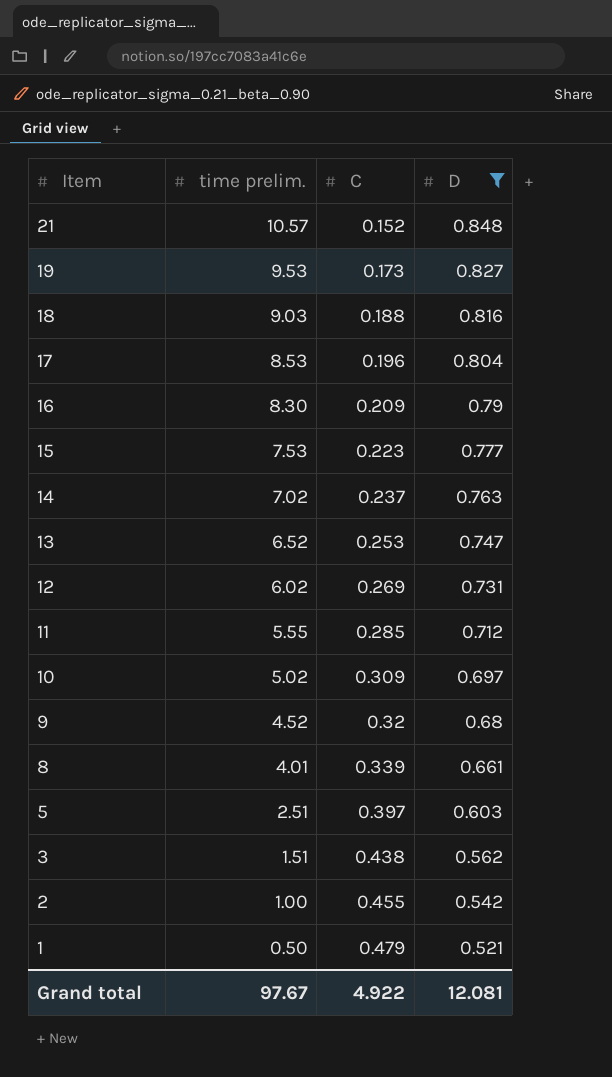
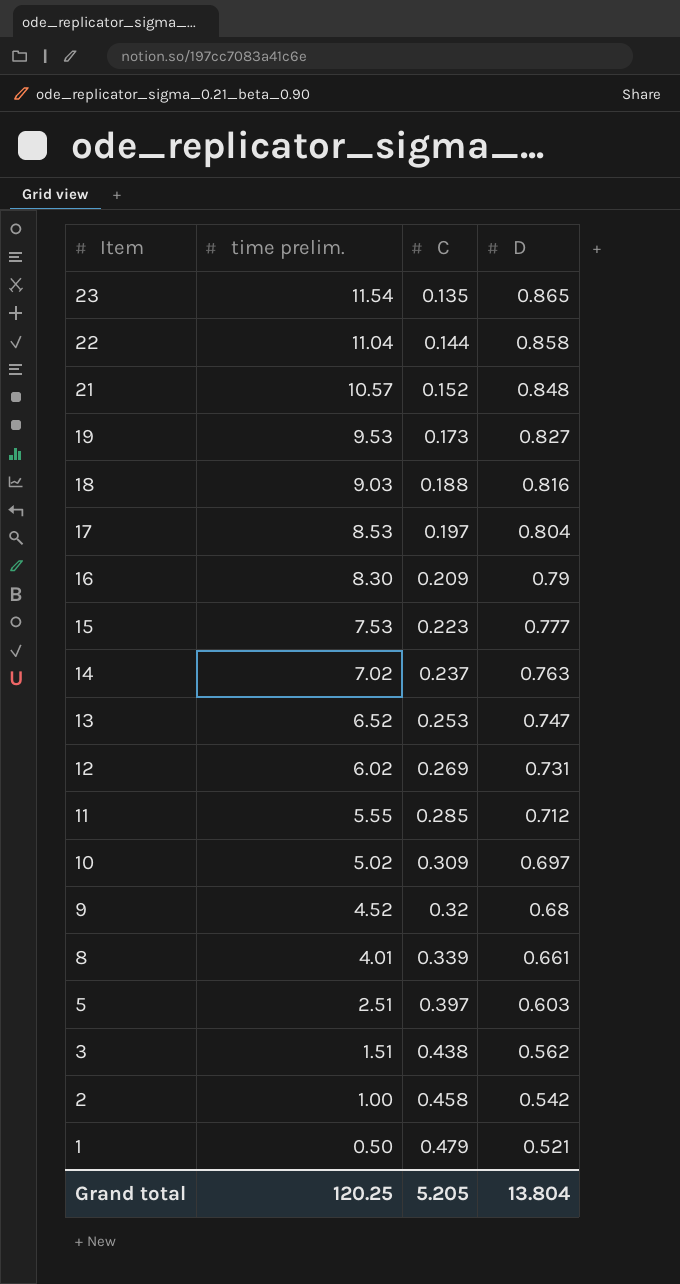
filter: D <= 0.848 -> none
17 | C: 0.196 -> 0.197
2 | C: 0.455 -> 0.458
Grand total | time prelim.: 97.67 -> 120.25
Grand total | C: 4.922 -> 5.205
Grand total | D: 12.081 -> 13.804

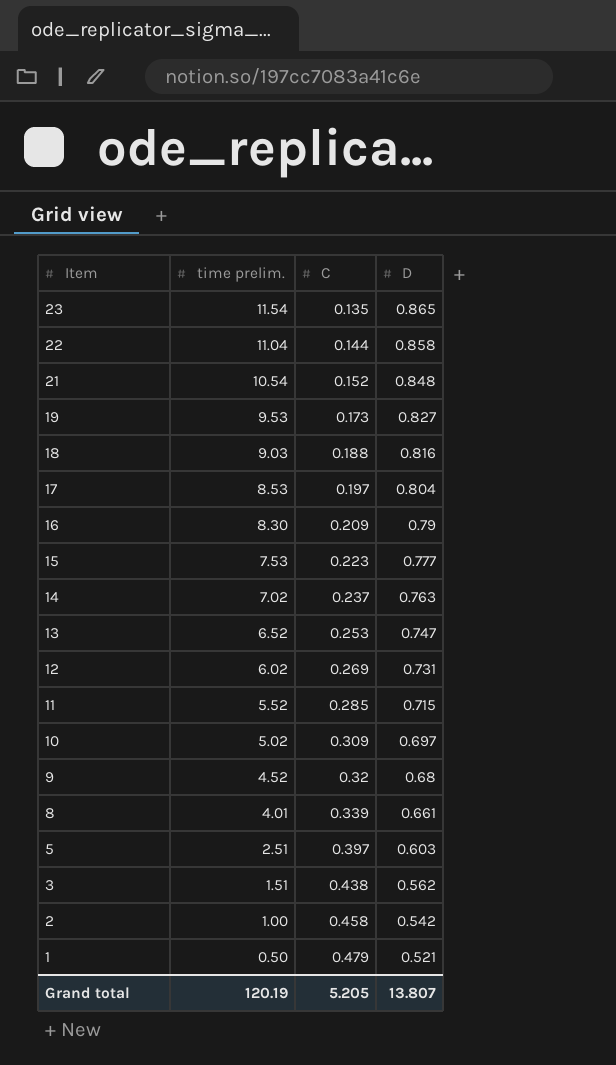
21 | time prelim.: 10.57 -> 10.54
11 | time prelim.: 5.55 -> 5.52
11 | D: 0.712 -> 0.715
Grand total | time prelim.: 120.25 -> 120.19
Grand total | D: 13.804 -> 13.807

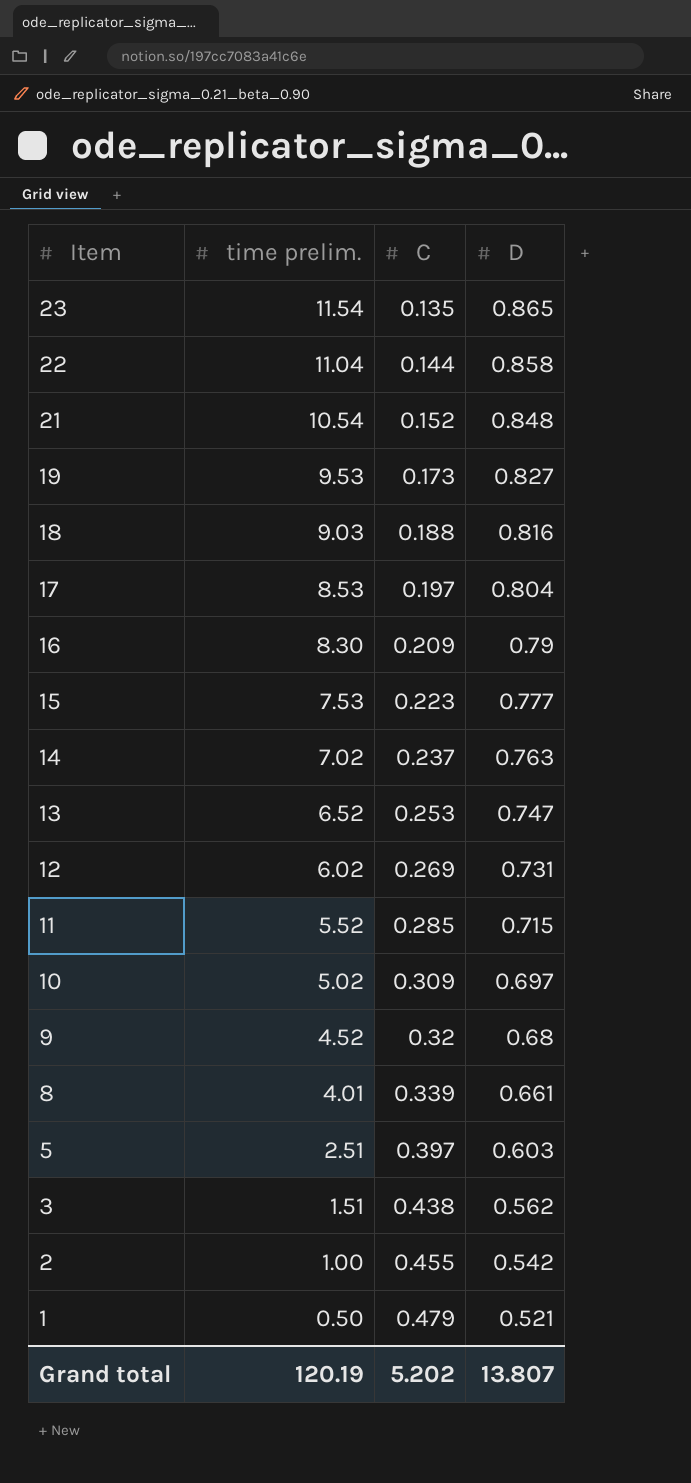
2 | C: 0.458 -> 0.455
Grand total | C: 5.205 -> 5.202

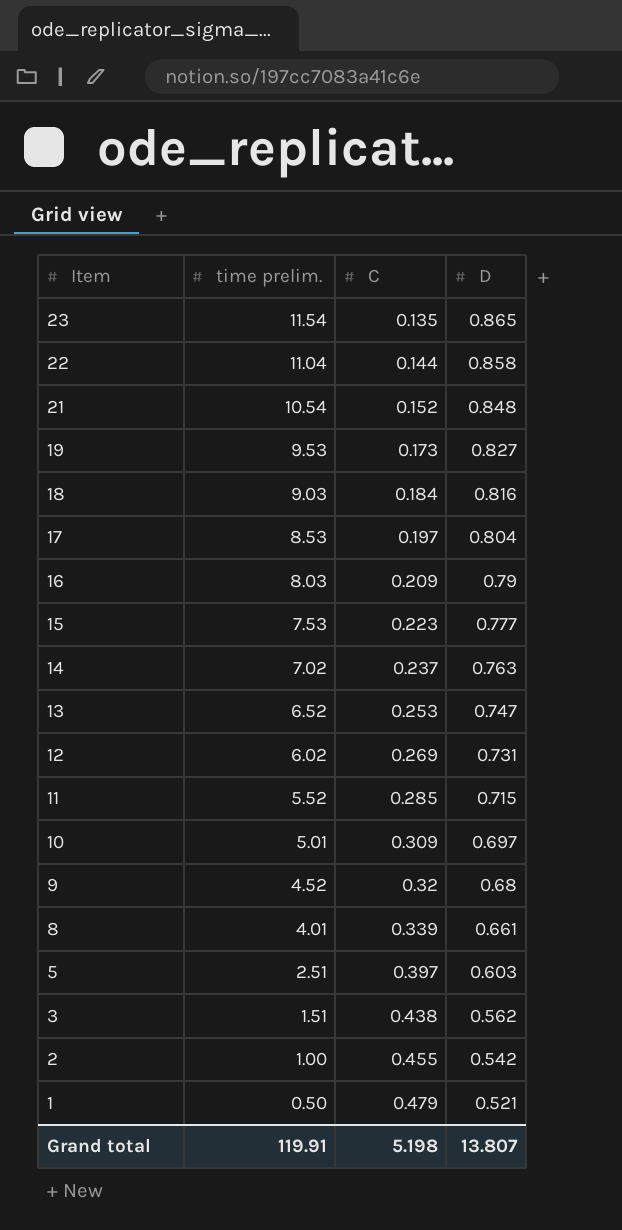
18 | C: 0.188 -> 0.184
16 | time prelim.: 8.30 -> 8.03
10 | time prelim.: 5.02 -> 5.01
Grand total | time prelim.: 120.19 -> 119.91
Grand total | C: 5.202 -> 5.198

